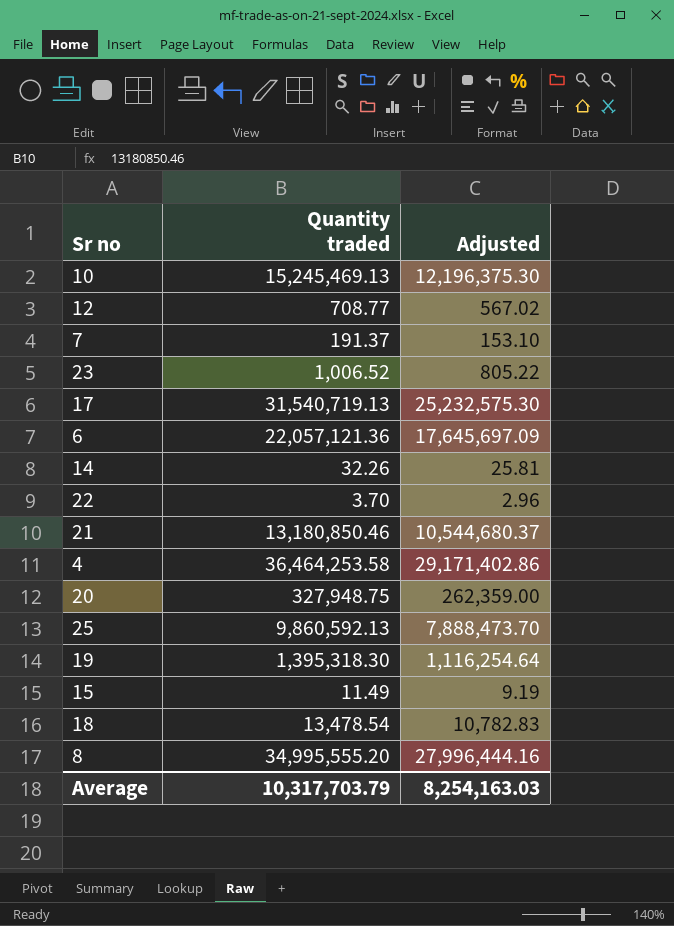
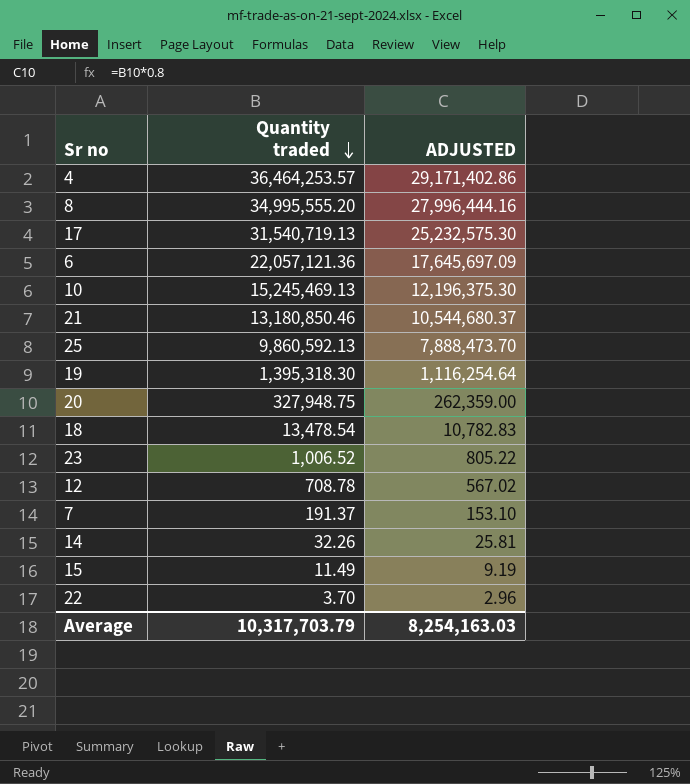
row order: none -> Quantity traded descending
column name: Adjusted -> ADJUSTED
4 | Quantity traded: 36,464,253.58 -> 36,464,253.57
12 | Quantity traded: 708.77 -> 708.78

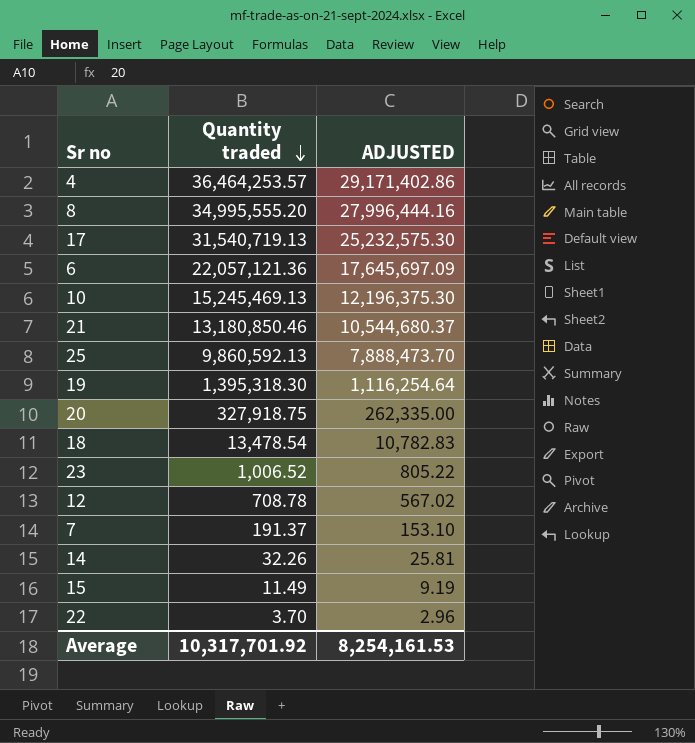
20 | Quantity traded: 327,948.75 -> 327,918.75
20 | ADJUSTED: 262,359.00 -> 262,335.00
Average | Quantity traded: 10,317,703.79 -> 10,317,701.92
Average | ADJUSTED: 8,254,163.03 -> 8,254,161.53

